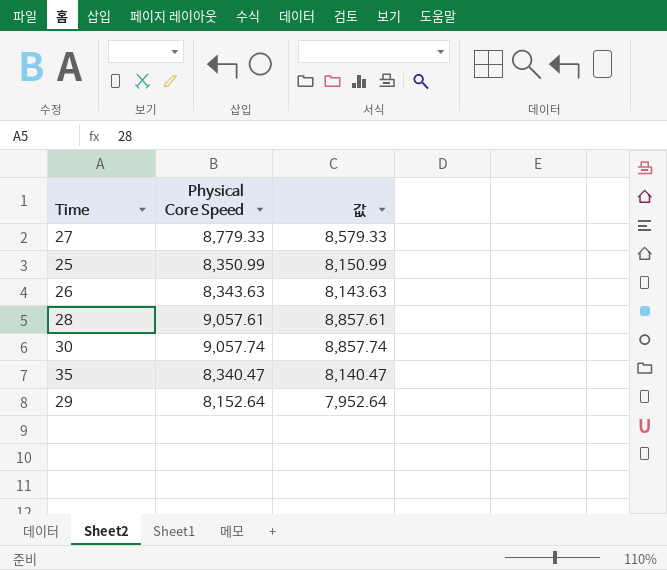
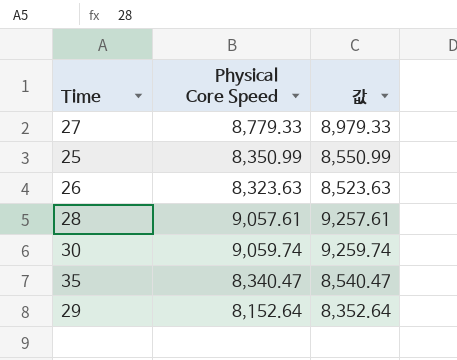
column 값 | formula: [Physical Core Speed] - 200 -> [Physical Core Speed] + 200
26 | Physical Core Speed: 8,343.63 -> 8,323.63
30 | Physical Core Speed: 9,057.74 -> 9,059.74

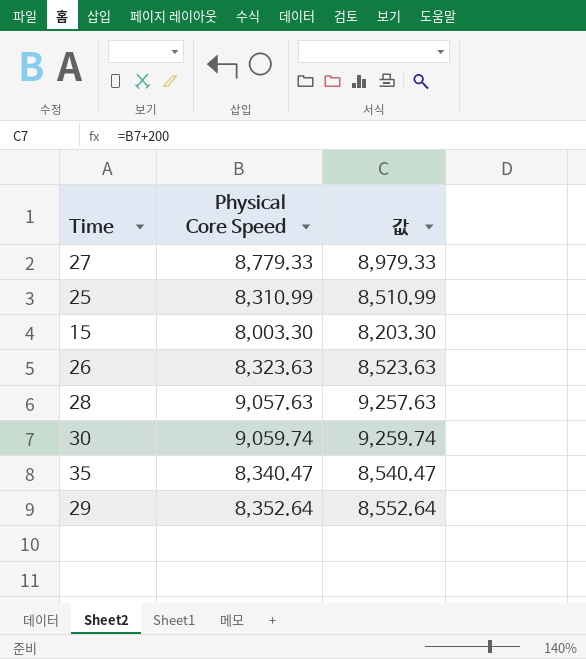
25 | Physical Core Speed: 8,350.99 -> 8,310.99
25 | 값: 8,550.99 -> 8,510.99
row 15: none -> 8,003.30 | 8,203.30
28 | Physical Core Speed: 9,057.61 -> 9,057.63
28 | 값: 9,257.61 -> 9,257.63
29 | Physical Core Speed: 8,152.64 -> 8,352.64
29 | 값: 8,352.64 -> 8,552.64

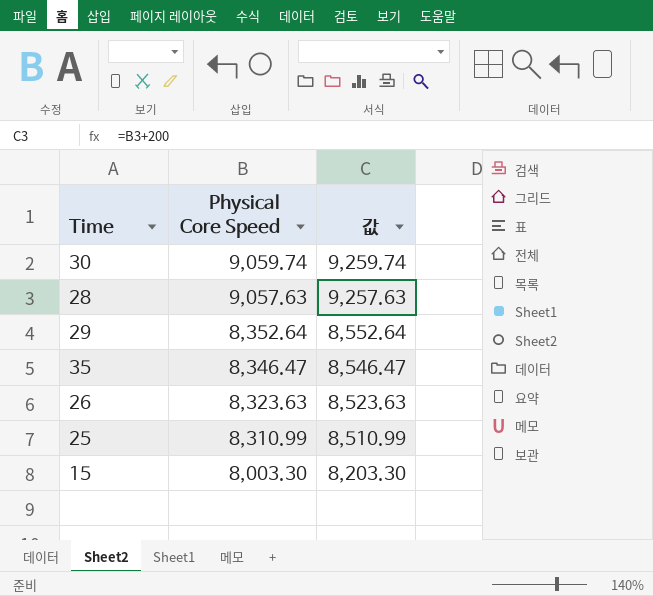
row order: none -> Physical Core Speed descending
row 27: 8,779.33 | 8,979.33 -> none
35 | Physical Core Speed: 8,340.47 -> 8,346.47
35 | 값: 8,540.47 -> 8,546.47

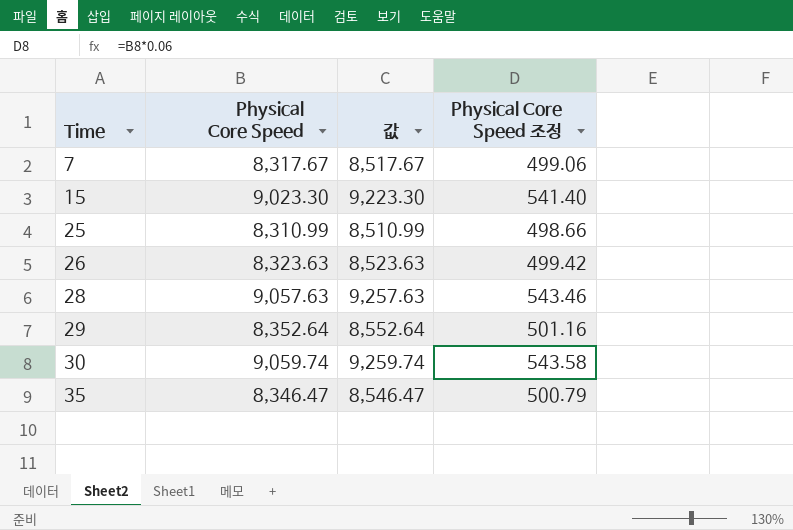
row order: Physical Core Speed descending -> Time ascending
column Physical Core Speed 조정 | formula: none -> [Physical Core Speed] * 0.06
row 7: none -> 8,317.67 | 8,517.67 | 499.06
15 | Physical Core Speed: 8,003.30 -> 9,023.30
15 | 값: 8,203.30 -> 9,223.30

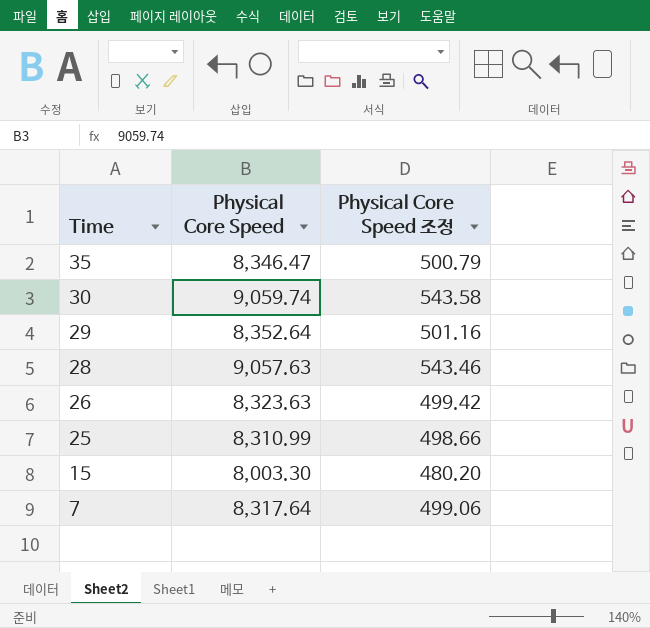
row order: Time ascending -> Time descending
column 값 | formula: [Physical Core Speed] + 200 -> none
15 | Physical Core Speed: 9,023.30 -> 8,003.30
15 | Physical Core Speed 조정: 541.40 -> 480.20
7 | Physical Core Speed: 8,317.67 -> 8,317.64

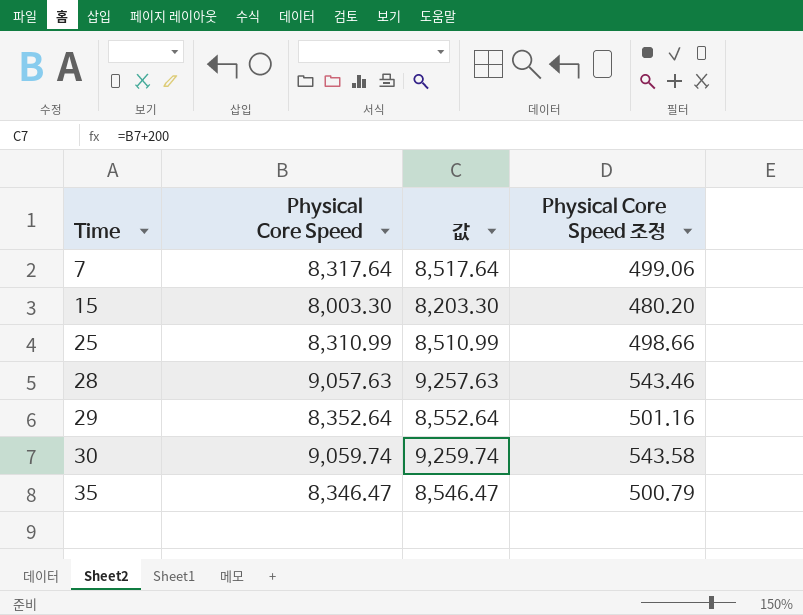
row order: Time descending -> Time ascending
column 값 | formula: none -> [Physical Core Speed] + 200
row 26: 8,323.63 | 499.42 -> none

